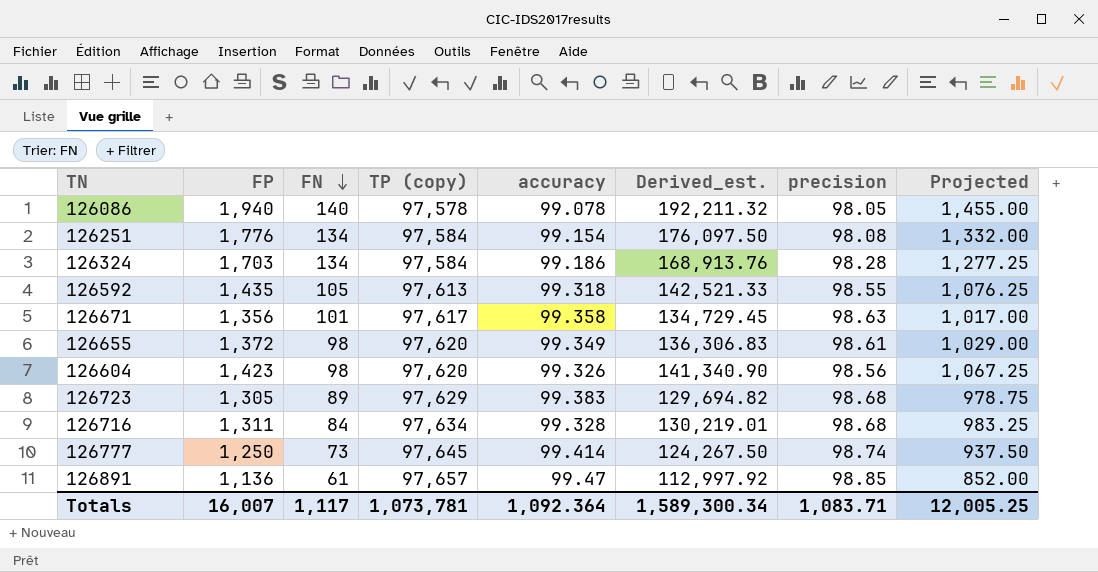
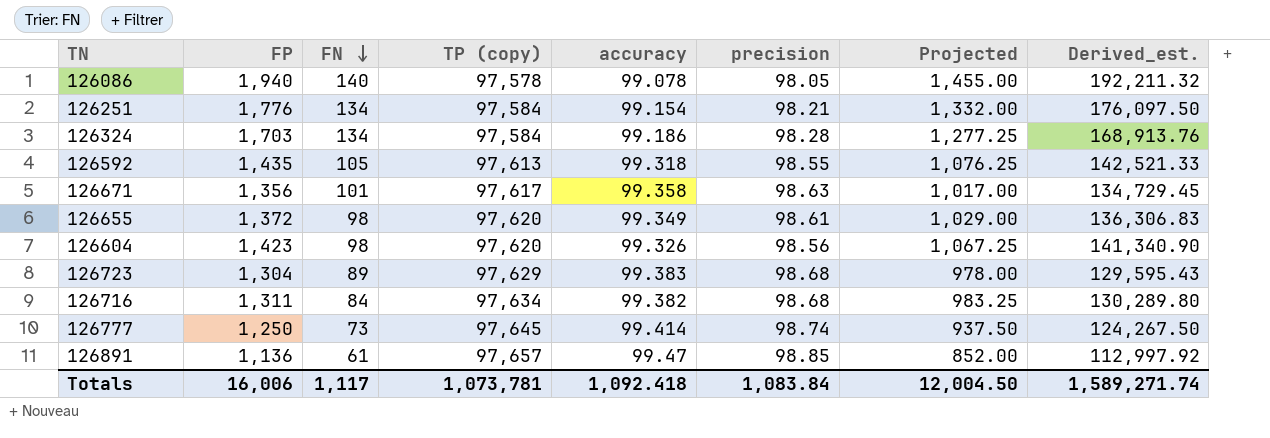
column Derived_est. | position: 6 -> 8
126251 | precision: 98.08 -> 98.21
126723 | FP: 1,305 -> 1,304
126723 | Projected: 978.75 -> 978.00
126723 | Derived_est.: 129,694.82 -> 129,595.43
126716 | accuracy: 99.328 -> 99.382
126716 | Derived_est.: 130,219.01 -> 130,289.80
Totals | FP: 16,007 -> 16,006
Totals | accuracy: 1,092.364 -> 1,092.418
Totals | precision: 1,083.71 -> 1,083.84
Totals | Projected: 12,005.25 -> 12,004.50
Totals | Derived_est.: 1,589,300.34 -> 1,589,271.74

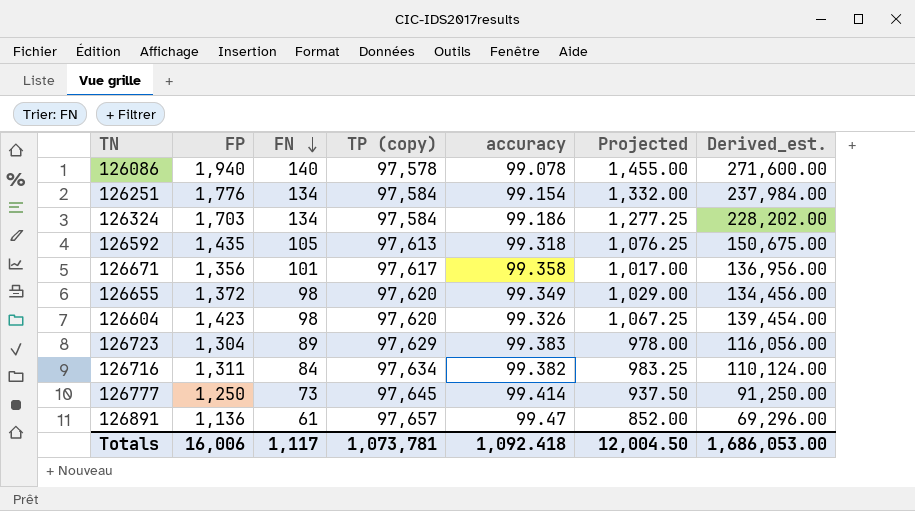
column precision | position: 6 -> none
column Derived_est. | formula: [FP] * [accuracy] -> [FP] * [FN]
Totals | Derived_est.: 1,589,271.74 -> 1,686,053.00

